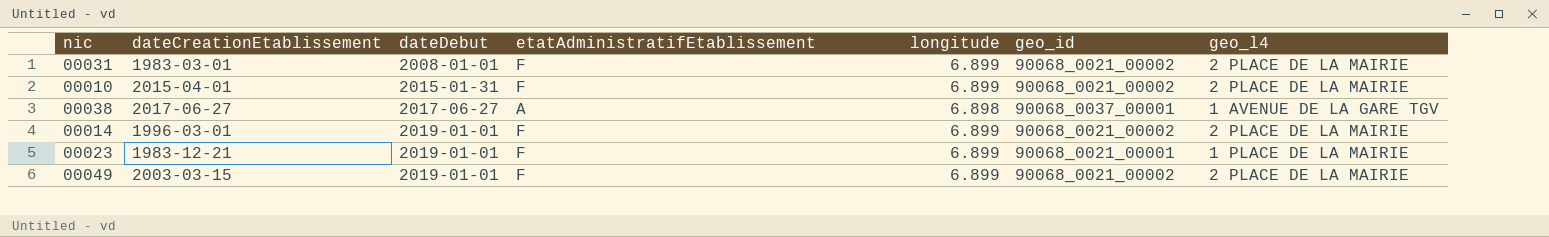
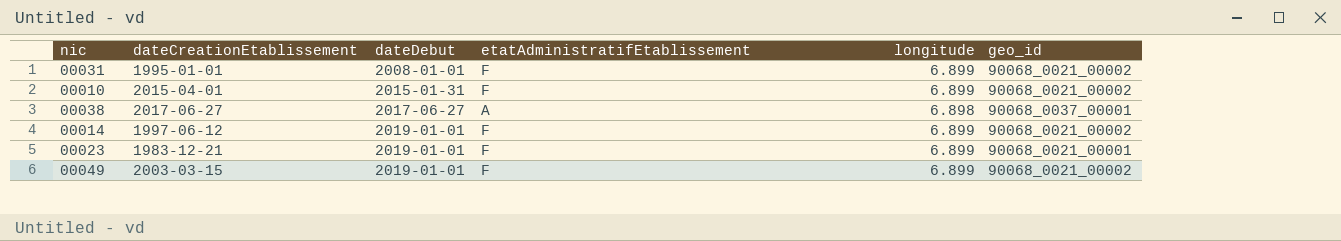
column geo_l4 | position: 7 -> none
00031 | dateCreationEtablissement: 1983-03-01 -> 1995-01-01
00014 | dateCreationEtablissement: 1996-03-01 -> 1997-06-12

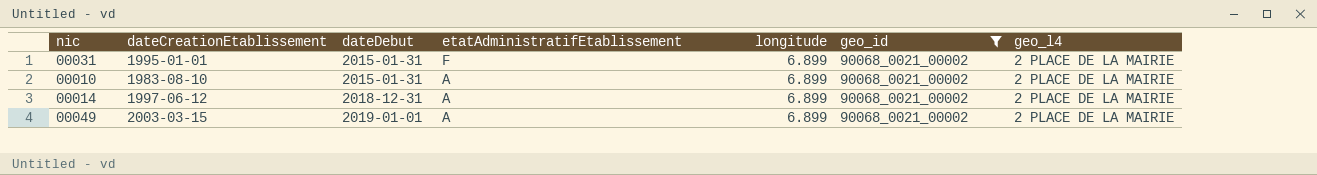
filter: none -> geo_id = 90068_0021_00002
column geo_l4 | position: none -> 7
00031 | dateDebut: 2008-01-01 -> 2015-01-31
00010 | dateCreationEtablissement: 2015-04-01 -> 1983-08-10
00010 | etatAdministratifEtablissement: F -> A
00014 | dateDebut: 2019-01-01 -> 2018-12-31
00014 | etatAdministratifEtablissement: F -> A
00049 | etatAdministratifEtablissement: F -> A

